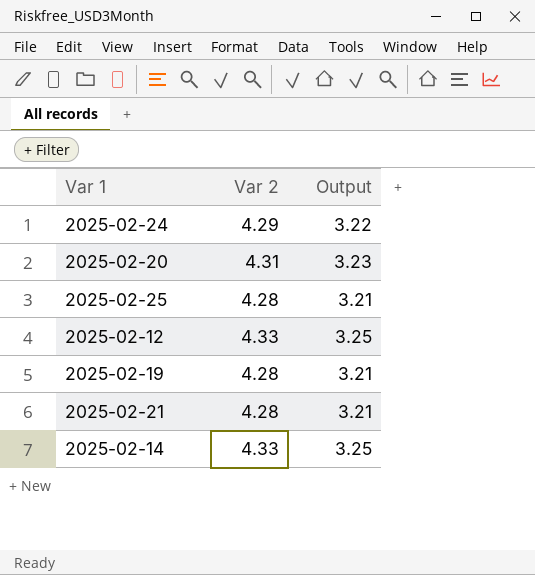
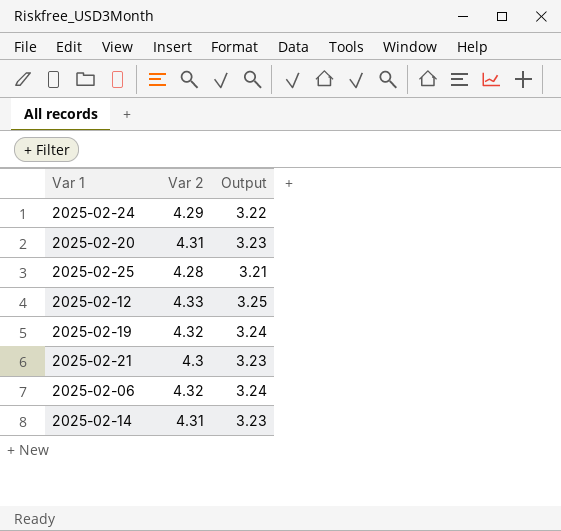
2025-02-19 | Var 2: 4.28 -> 4.32
2025-02-19 | Output: 3.21 -> 3.24
2025-02-21 | Var 2: 4.28 -> 4.3
2025-02-21 | Output: 3.21 -> 3.23
row 2025-02-06: none -> 4.32 | 3.24
2025-02-14 | Var 2: 4.33 -> 4.31
2025-02-14 | Output: 3.25 -> 3.23

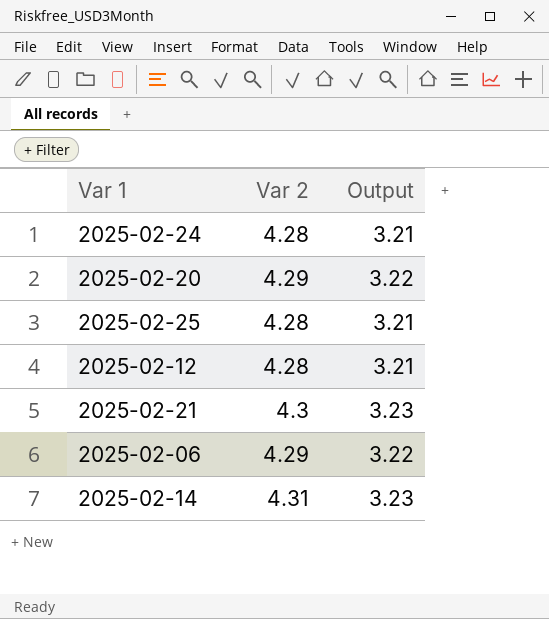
row 2025-02-19: 4.32 | 3.24 -> none
2025-02-24 | Var 2: 4.29 -> 4.28
2025-02-24 | Output: 3.22 -> 3.21
2025-02-20 | Var 2: 4.31 -> 4.29
2025-02-20 | Output: 3.23 -> 3.22
2025-02-12 | Var 2: 4.33 -> 4.28
2025-02-12 | Output: 3.25 -> 3.21
2025-02-06 | Var 2: 4.32 -> 4.29
2025-02-06 | Output: 3.24 -> 3.22

